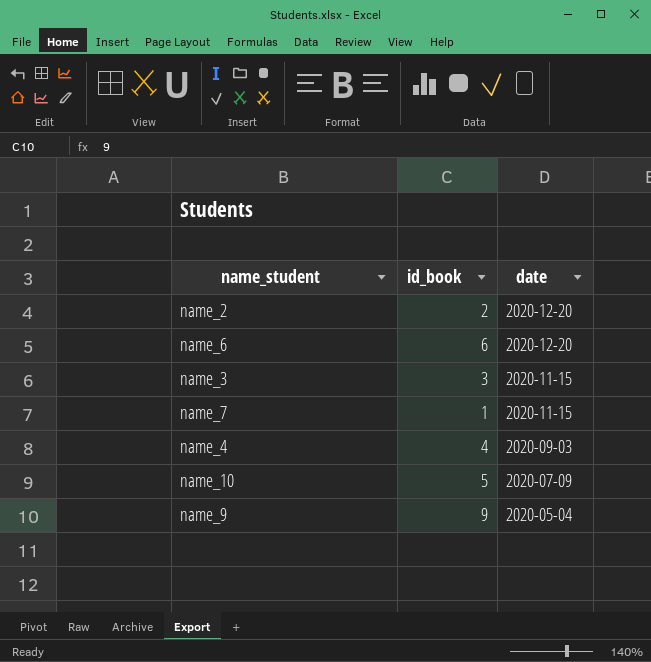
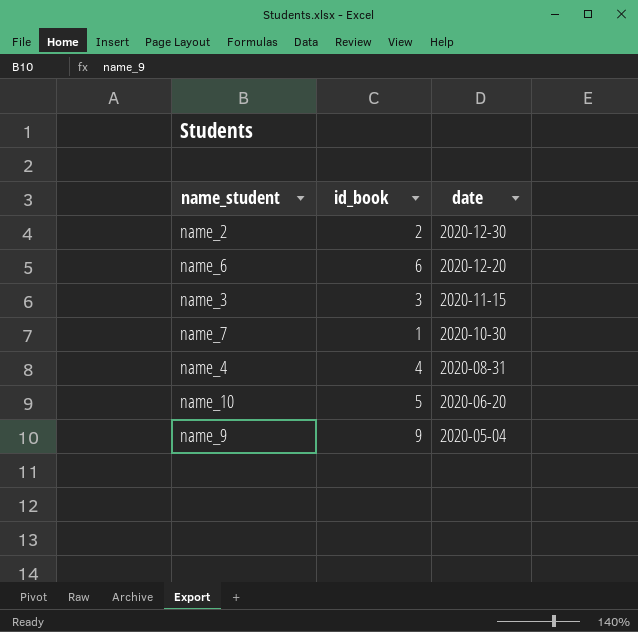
name_2 | date: 2020-12-20 -> 2020-12-30
name_7 | date: 2020-11-15 -> 2020-10-30
name_4 | date: 2020-09-03 -> 2020-08-31
name_10 | date: 2020-07-09 -> 2020-06-20

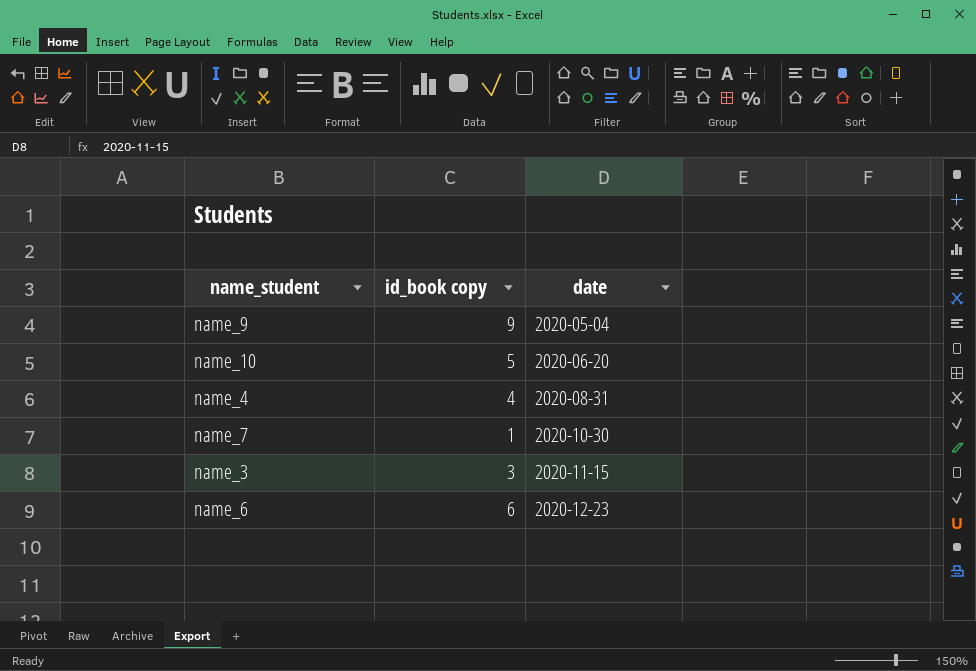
row order: date descending -> date ascending
column name: id_book -> id_book copy
row name_2: 2 | 2020-12-30 -> none
name_6 | date: 2020-12-20 -> 2020-12-23

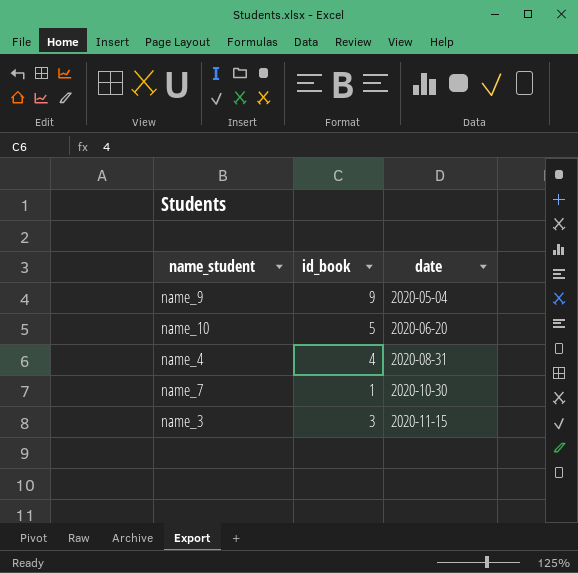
column name: id_book copy -> id_book
row name_6: 6 | 2020-12-23 -> none

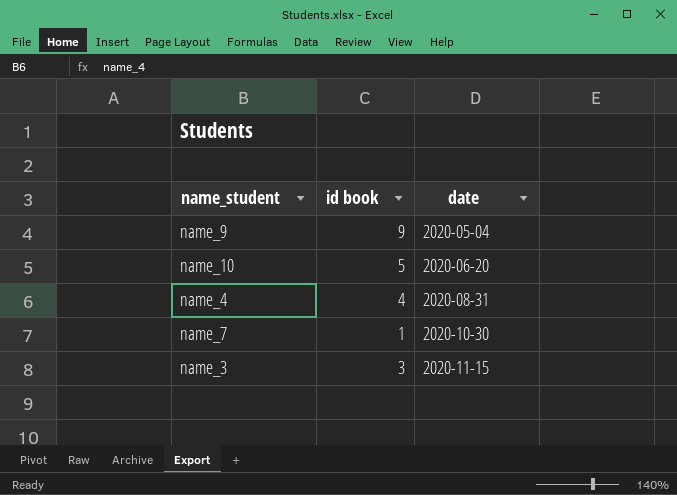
column name: id_book -> id book

